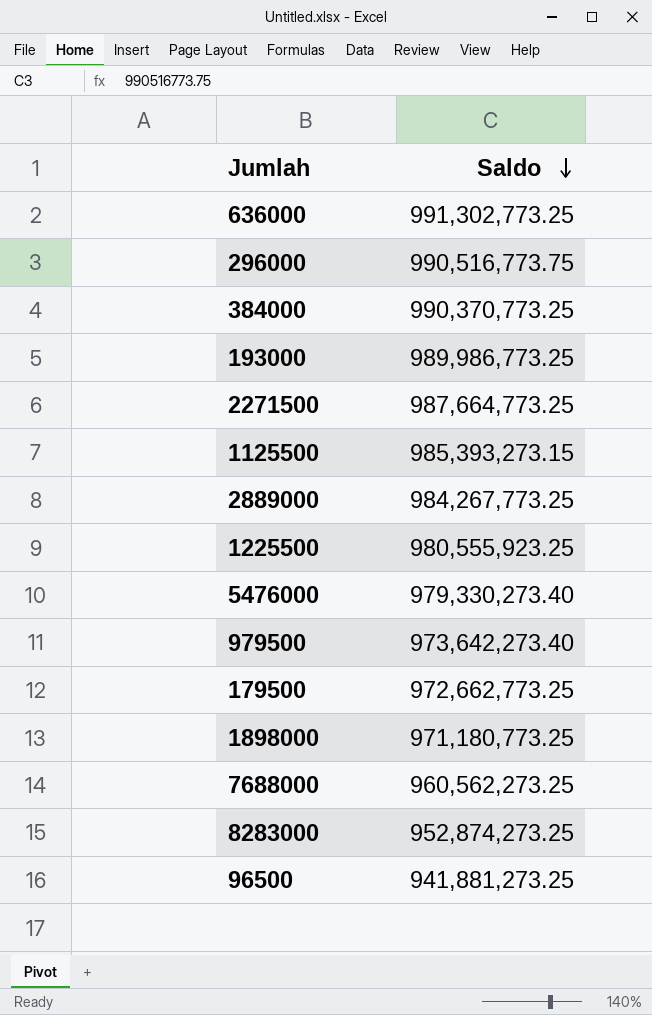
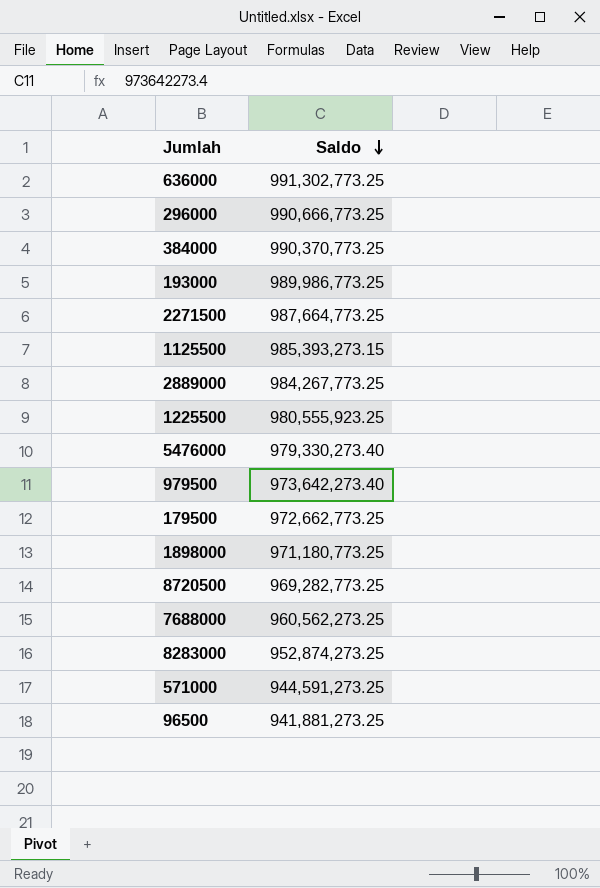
296000 | Saldo: 990,516,773.75 -> 990,666,773.25
row 8720500: none -> 969,282,773.25
row 571000: none -> 944,591,273.25

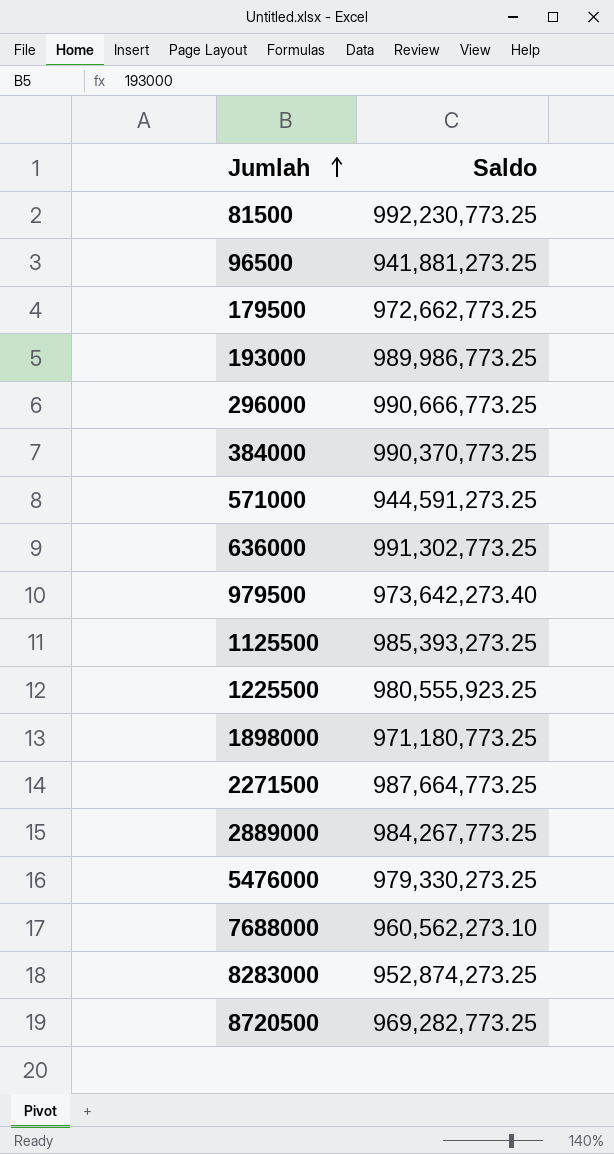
row order: Saldo descending -> Jumlah ascending
row 81500: none -> 992,230,773.25
1125500 | Saldo: 985,393,273.15 -> 985,393,273.25
5476000 | Saldo: 979,330,273.40 -> 979,330,273.25
7688000 | Saldo: 960,562,273.25 -> 960,562,273.10

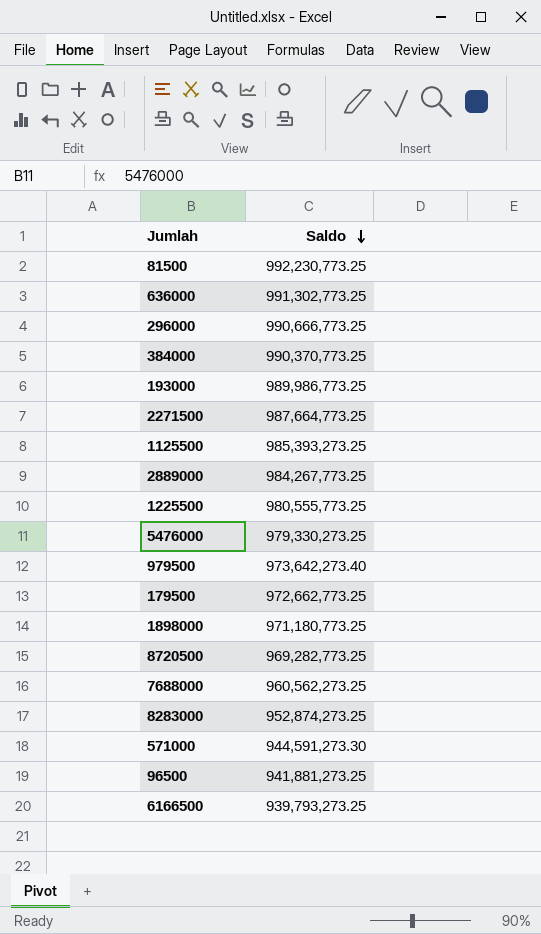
row order: Jumlah ascending -> Saldo descending
1225500 | Saldo: 980,555,923.25 -> 980,555,773.25
7688000 | Saldo: 960,562,273.10 -> 960,562,273.25
571000 | Saldo: 944,591,273.25 -> 944,591,273.30
row 6166500: none -> 939,793,273.25

